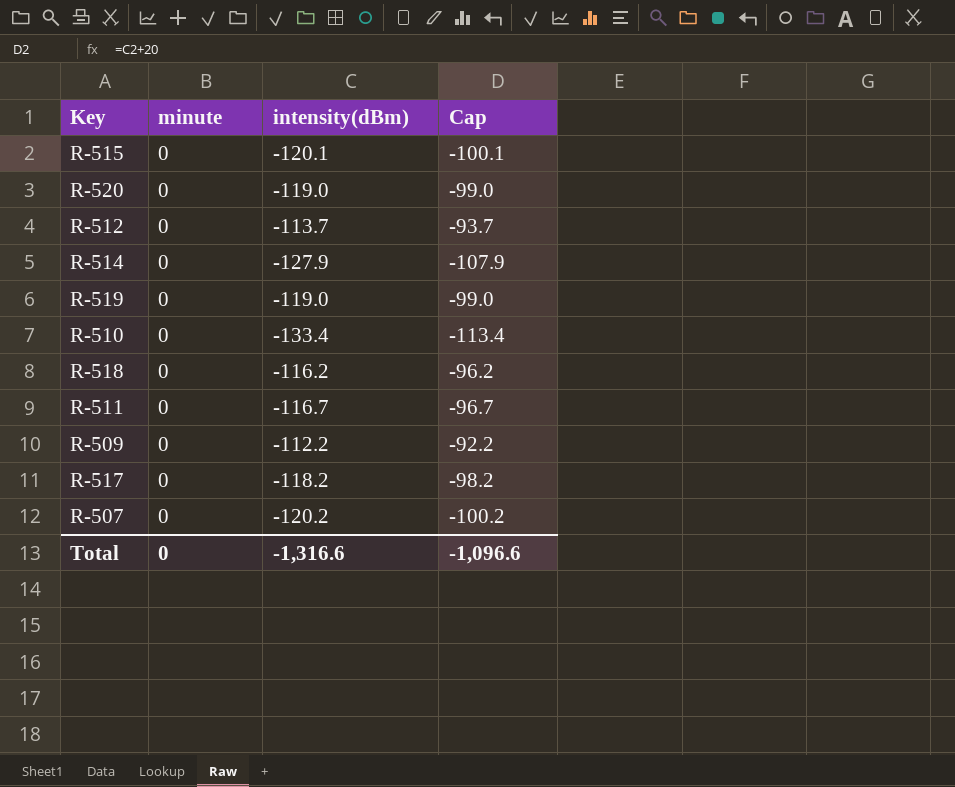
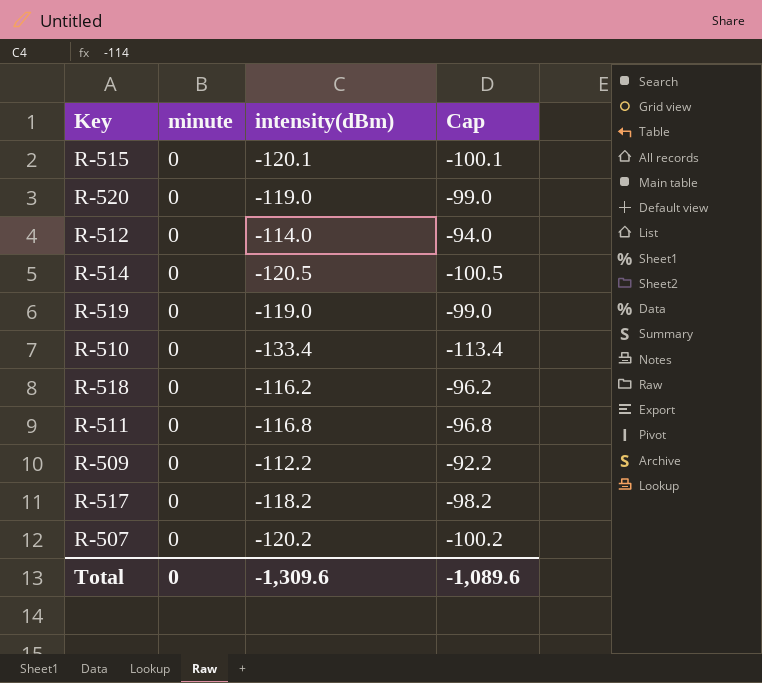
R-512 | intensity(dBm): -113.7 -> -114.0
R-512 | Cap: -93.7 -> -94.0
R-514 | intensity(dBm): -127.9 -> -120.5
R-514 | Cap: -107.9 -> -100.5
R-511 | intensity(dBm): -116.7 -> -116.8
R-511 | Cap: -96.7 -> -96.8
Total | intensity(dBm): -1,316.6 -> -1,309.6
Total | Cap: -1,096.6 -> -1,089.6

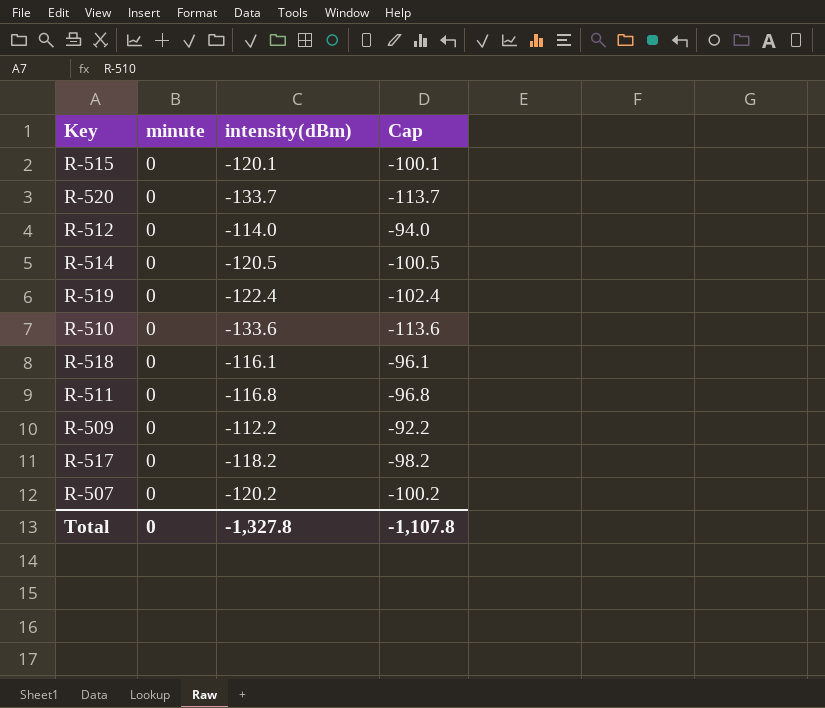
R-520 | intensity(dBm): -119.0 -> -133.7
R-520 | Cap: -99.0 -> -113.7
R-519 | intensity(dBm): -119.0 -> -122.4
R-519 | Cap: -99.0 -> -102.4
R-510 | intensity(dBm): -133.4 -> -133.6
R-510 | Cap: -113.4 -> -113.6
R-518 | intensity(dBm): -116.2 -> -116.1
R-518 | Cap: -96.2 -> -96.1
Total | intensity(dBm): -1,309.6 -> -1,327.8
Total | Cap: -1,089.6 -> -1,107.8

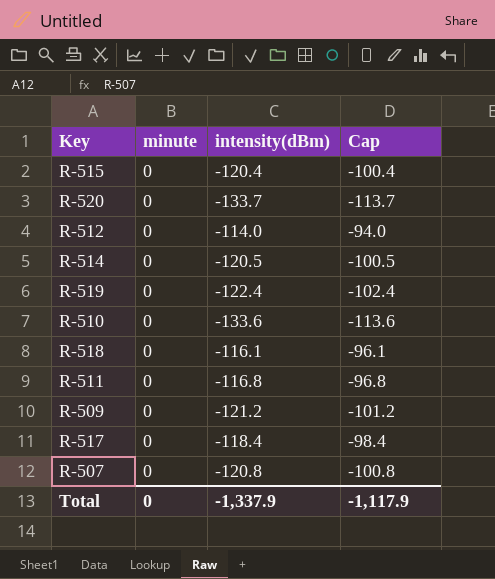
R-515 | intensity(dBm): -120.1 -> -120.4
R-515 | Cap: -100.1 -> -100.4
R-509 | intensity(dBm): -112.2 -> -121.2
R-509 | Cap: -92.2 -> -101.2
R-517 | intensity(dBm): -118.2 -> -118.4
R-517 | Cap: -98.2 -> -98.4
R-507 | intensity(dBm): -120.2 -> -120.8
R-507 | Cap: -100.2 -> -100.8
Total | intensity(dBm): -1,327.8 -> -1,337.9
Total | Cap: -1,107.8 -> -1,117.9

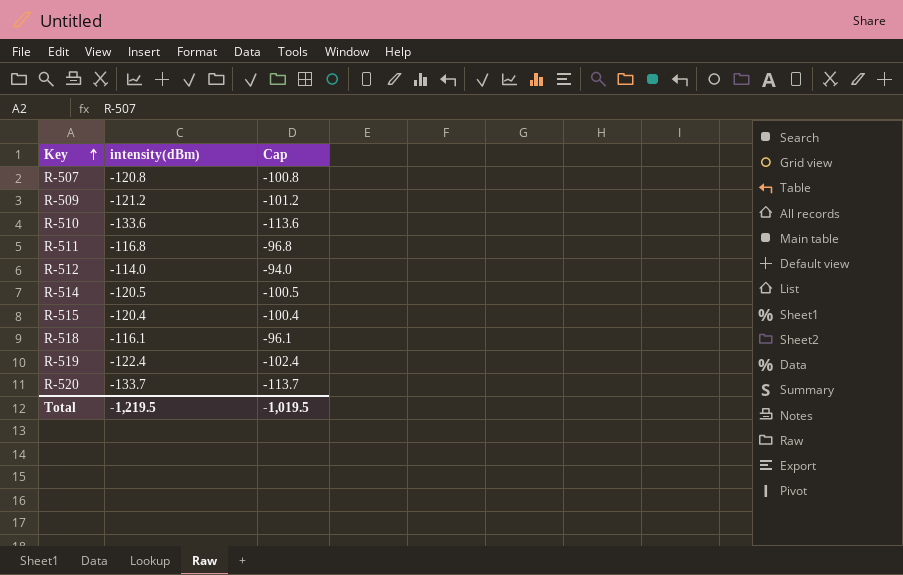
row order: none -> Key ascending
column minute | position: 2 -> none
row R-517: 0 | -118.4 | -98.4 -> none
Total | intensity(dBm): -1,337.9 -> -1,219.5
Total | Cap: -1,117.9 -> -1,019.5

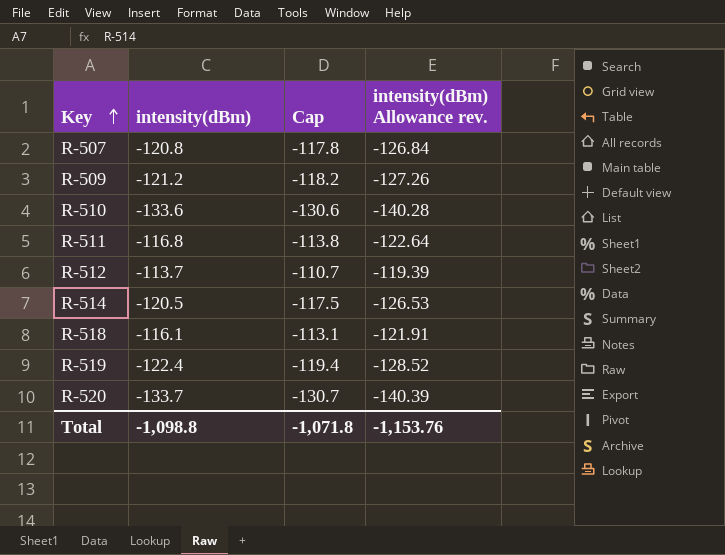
column Cap | formula: [intensity(dBm)] + 20 -> [intensity(dBm)] + 3
column intensity(dBm) Allowance rev. | formula: none -> [intensity(dBm)] * 1.05
row R-515: -120.4 | -100.4 -> none
R-512 | intensity(dBm): -114.0 -> -113.7
Total | intensity(dBm): -1,219.5 -> -1,098.8
Total | Cap: -1,019.5 -> -1,071.8

